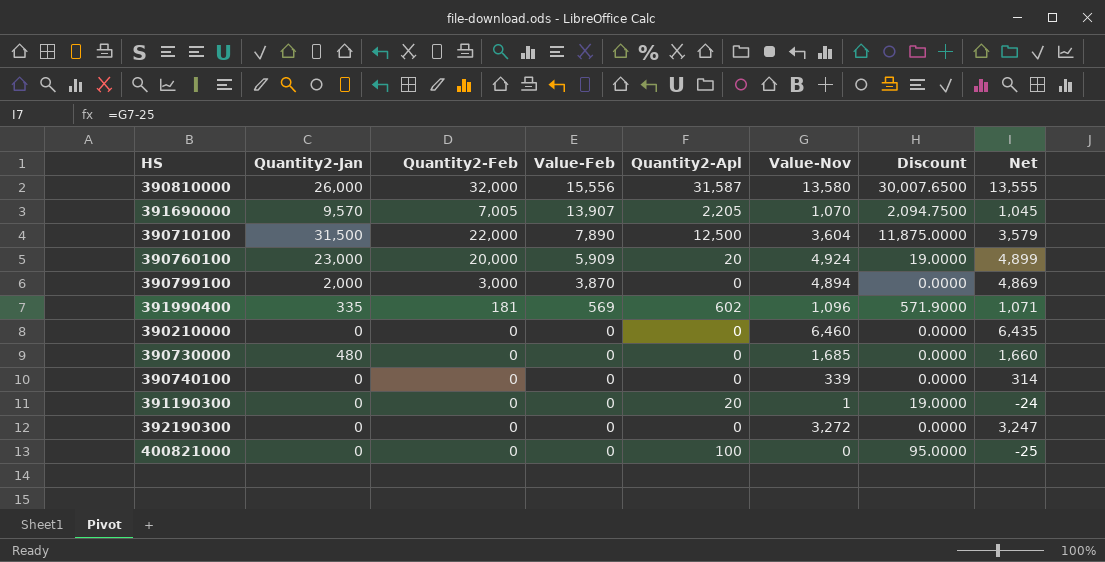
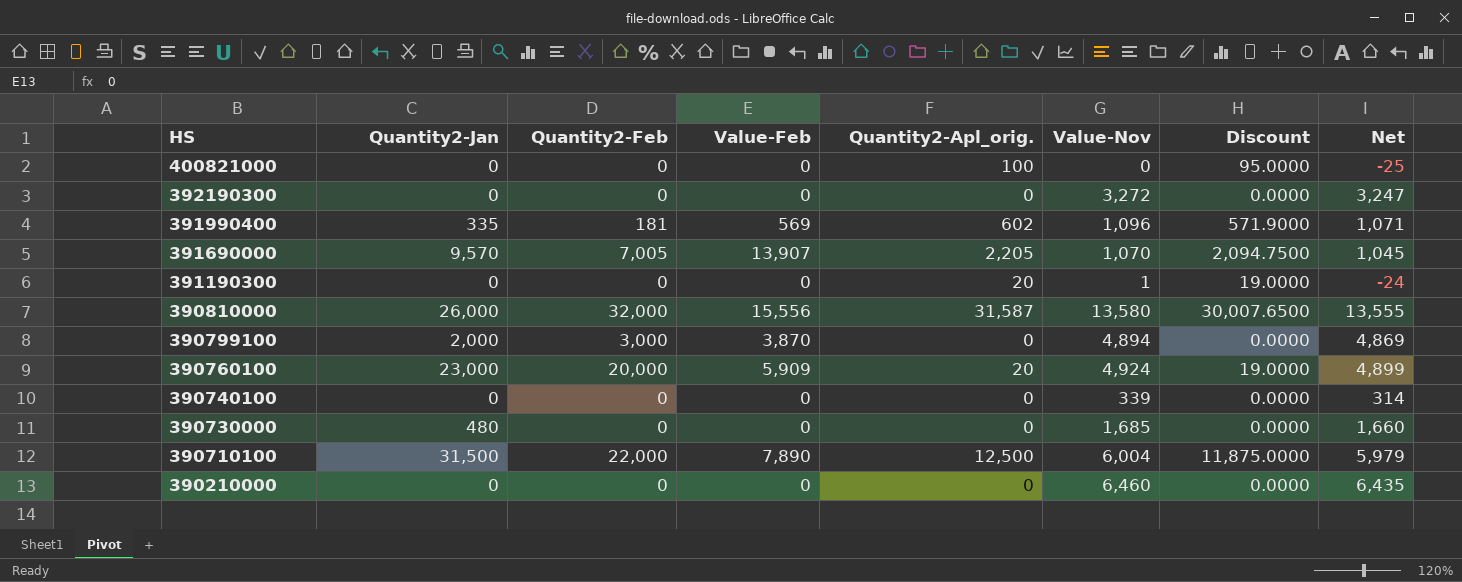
row order: Value-Feb descending -> HS descending
column name: Quantity2-Apl -> Quantity2-Apl_orig.
390710100 | Value-Nov: 3,604 -> 6,004
390710100 | Net: 3,579 -> 5,979

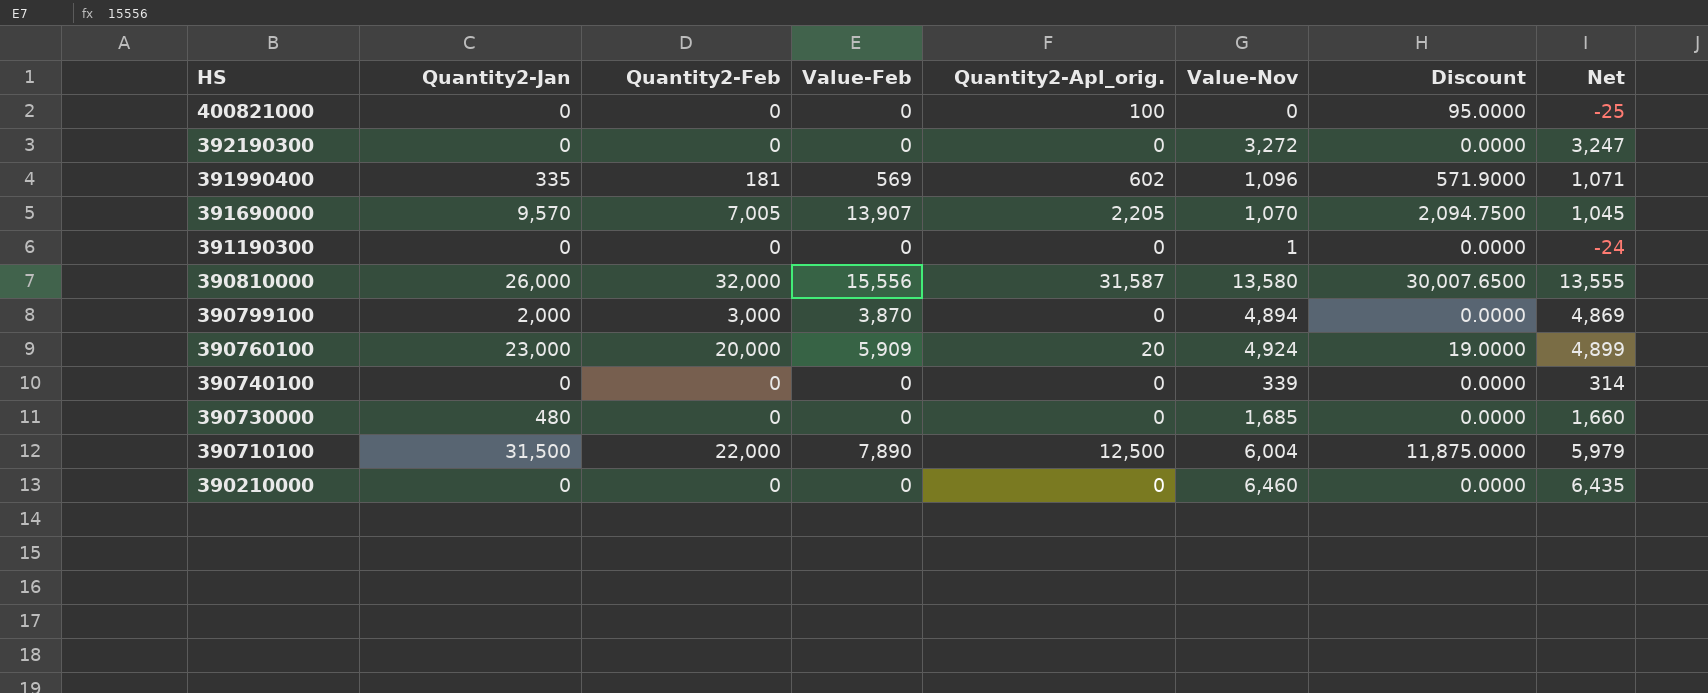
391190300 | Quantity2-Apl_orig.: 20 -> 0
391190300 | Discount: 19.0000 -> 0.0000

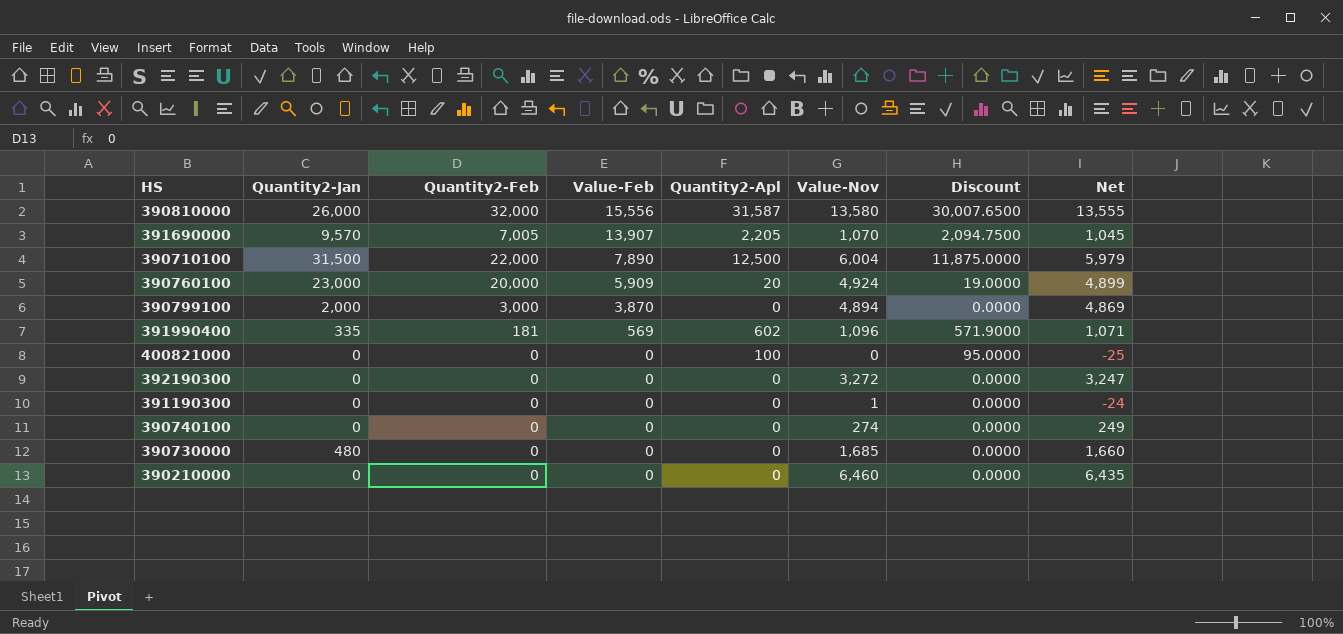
row order: HS descending -> Value-Feb descending
column name: Quantity2-Apl_orig. -> Quantity2-Apl
390740100 | Value-Nov: 339 -> 274
390740100 | Net: 314 -> 249

